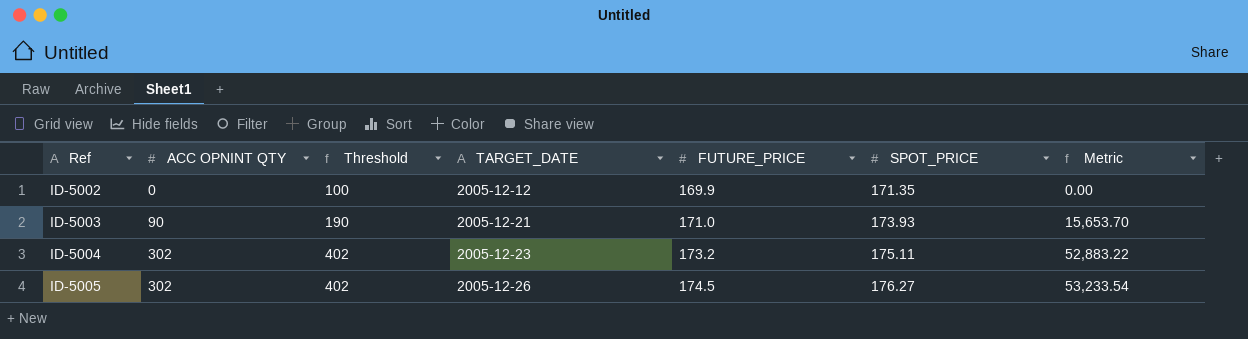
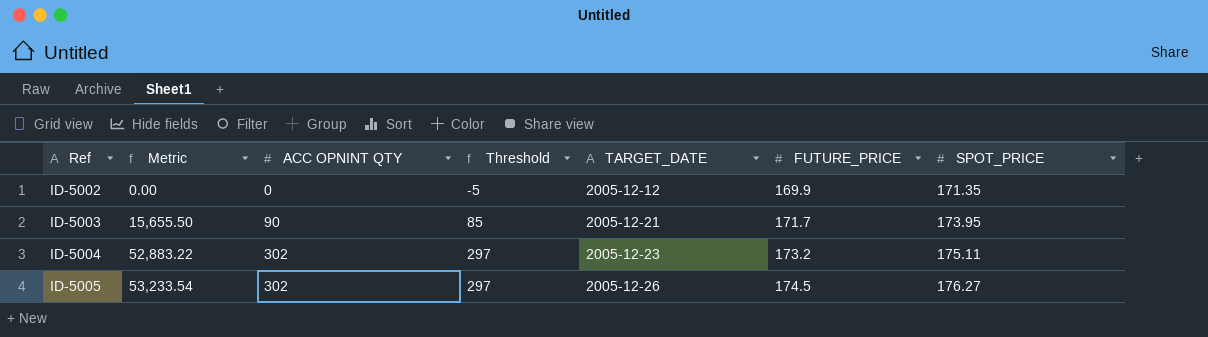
column Metric | position: 7 -> 2
column Threshold | formula: [ACC OPNINT QTY] + 100 -> [ACC OPNINT QTY] - 5
ID-5003 | Metric: 15,653.70 -> 15,655.50
ID-5003 | FUTURE_PRICE: 171.0 -> 171.7
ID-5003 | SPOT_PRICE: 173.93 -> 173.95

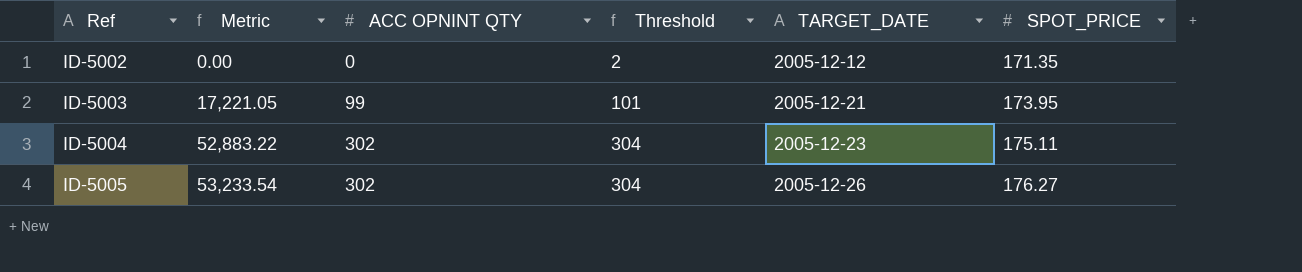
column FUTURE_PRICE | position: 6 -> none
column Threshold | formula: [ACC OPNINT QTY] - 5 -> [ACC OPNINT QTY] + 2
ID-5003 | Metric: 15,655.50 -> 17,221.05
ID-5003 | ACC OPNINT QTY: 90 -> 99

